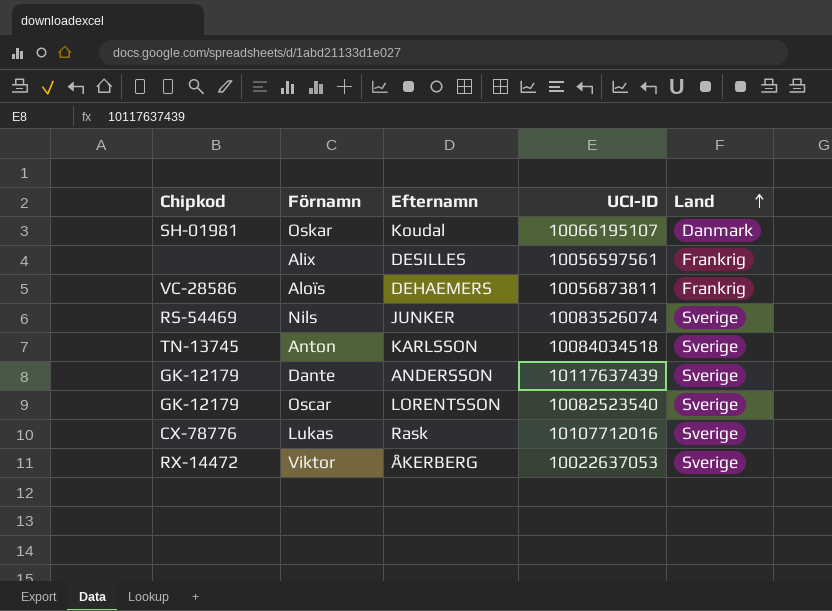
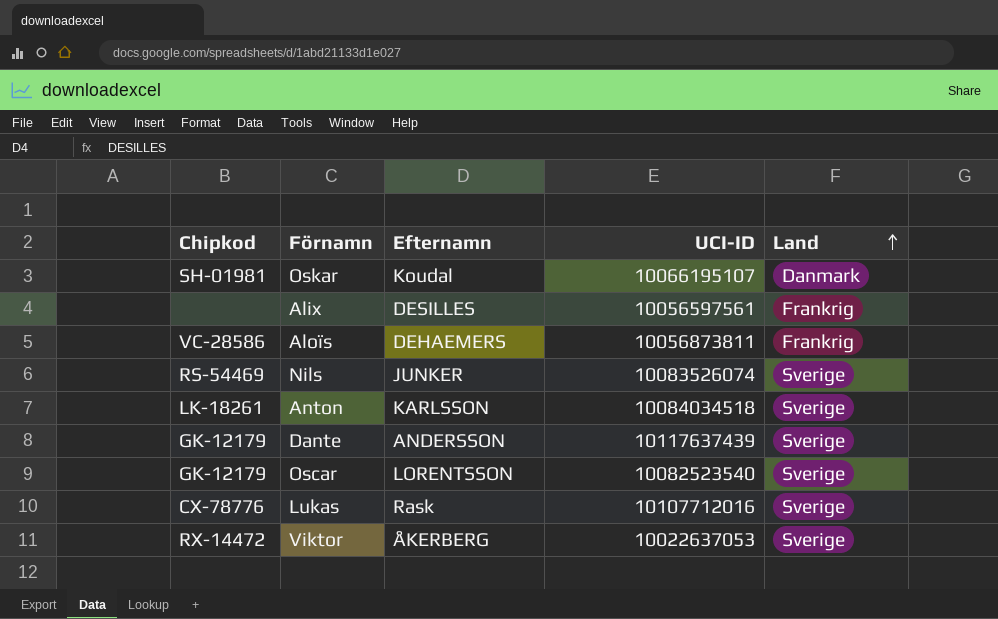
Anton | Chipkod: TN-13745 -> LK-18261

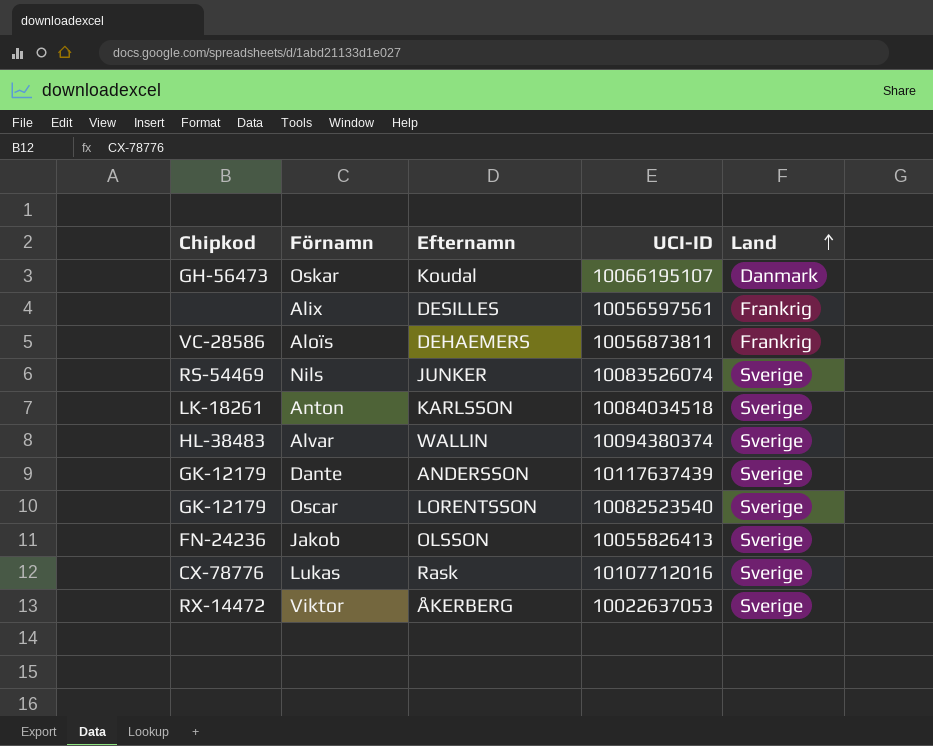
Oskar | Chipkod: SH-01981 -> GH-56473
row Alvar: none -> HL-38483 | WALLIN | 10094380374 | Sverige
row Jakob: none -> FN-24236 | OLSSON | 10055826413 | Sverige

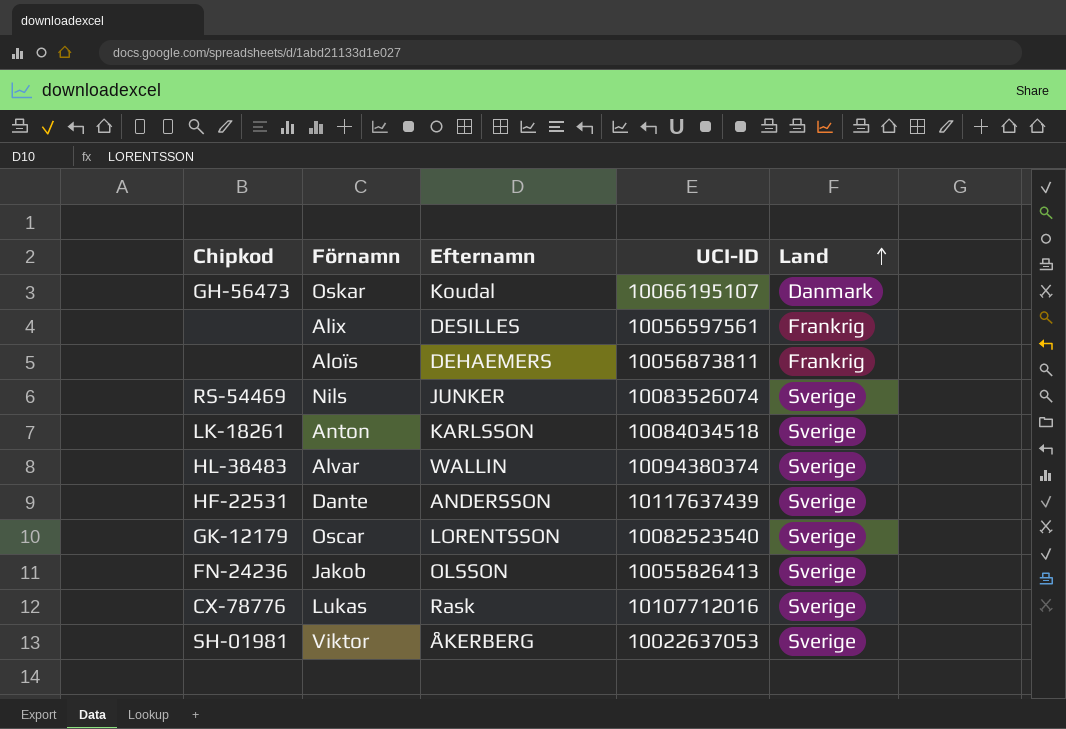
Aloïs | Chipkod: VC-28586 -> none
Dante | Chipkod: GK-12179 -> HF-22531
Viktor | Chipkod: RX-14472 -> SH-01981

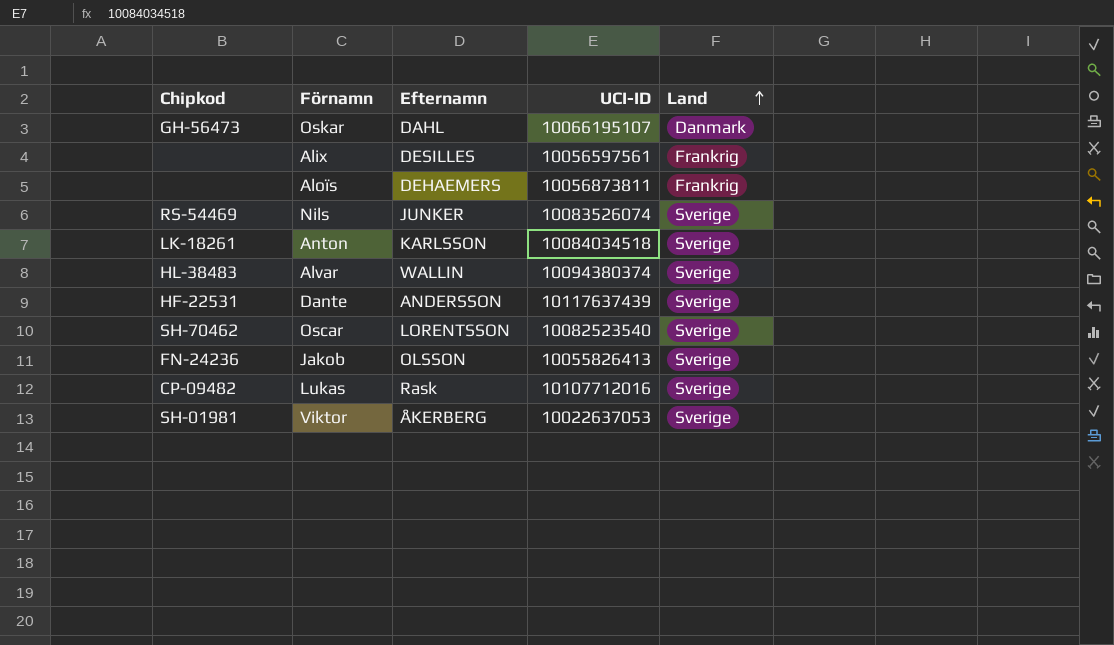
Oskar | Efternamn: Koudal -> DAHL
Oscar | Chipkod: GK-12179 -> SH-70462
Lukas | Chipkod: CX-78776 -> CP-09482

